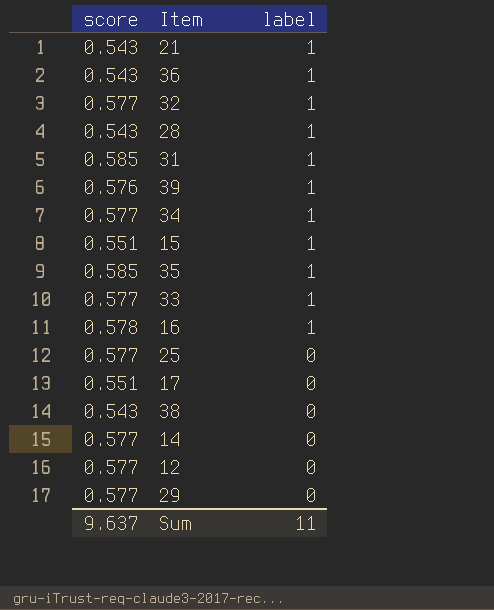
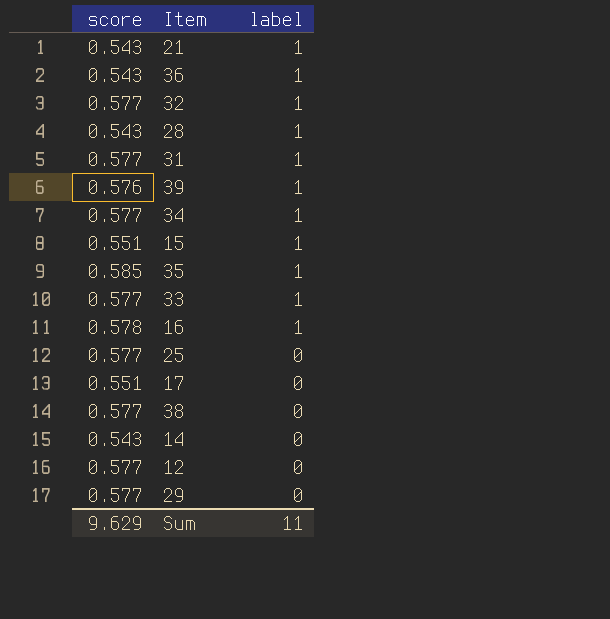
31 | score: 0.585 -> 0.577
38 | score: 0.543 -> 0.577
14 | score: 0.577 -> 0.543
Sum | score: 9.637 -> 9.629

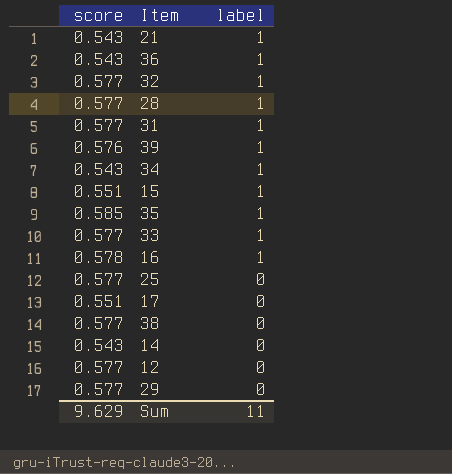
28 | score: 0.543 -> 0.577
34 | score: 0.577 -> 0.543

